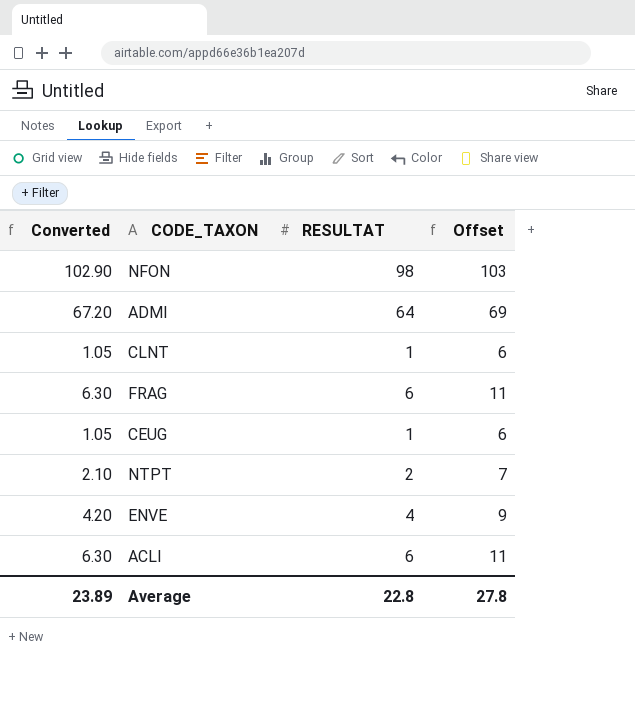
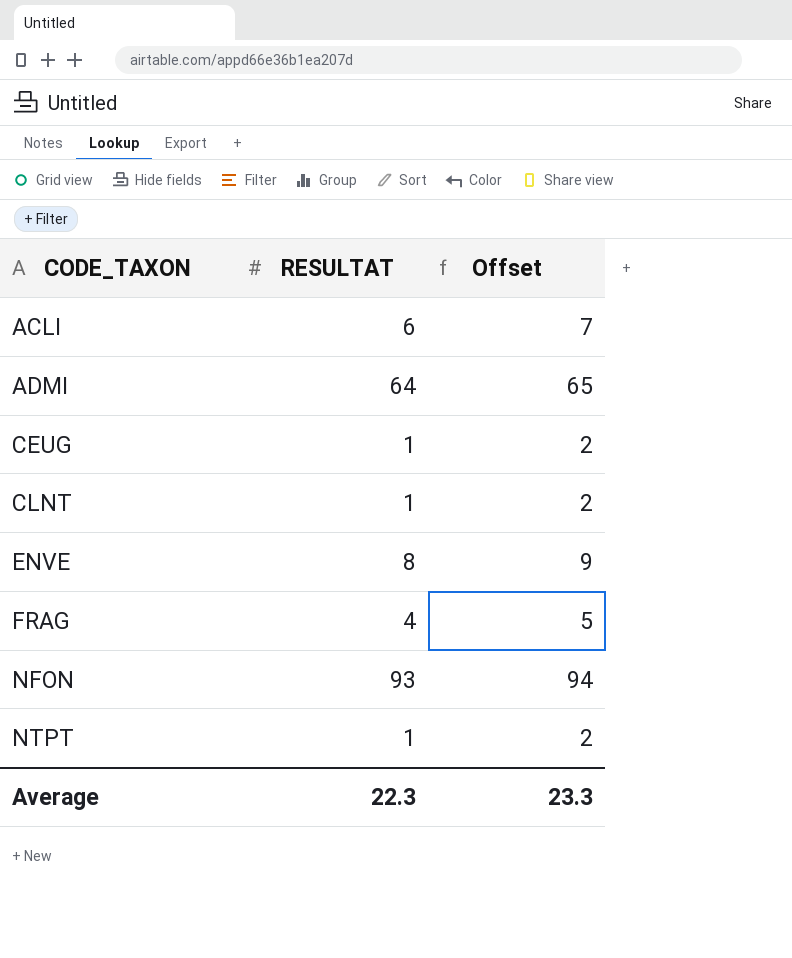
row order: none -> CODE_TAXON ascending
column Converted | formula: [RESULTAT] * 1.05 -> none
column Offset | formula: [RESULTAT] + 5 -> [RESULTAT] + 1
ENVE | RESULTAT: 4 -> 8
FRAG | RESULTAT: 6 -> 4
NFON | RESULTAT: 98 -> 93
NTPT | RESULTAT: 2 -> 1
Average | RESULTAT: 22.8 -> 22.3
Average | Offset: 27.8 -> 23.3

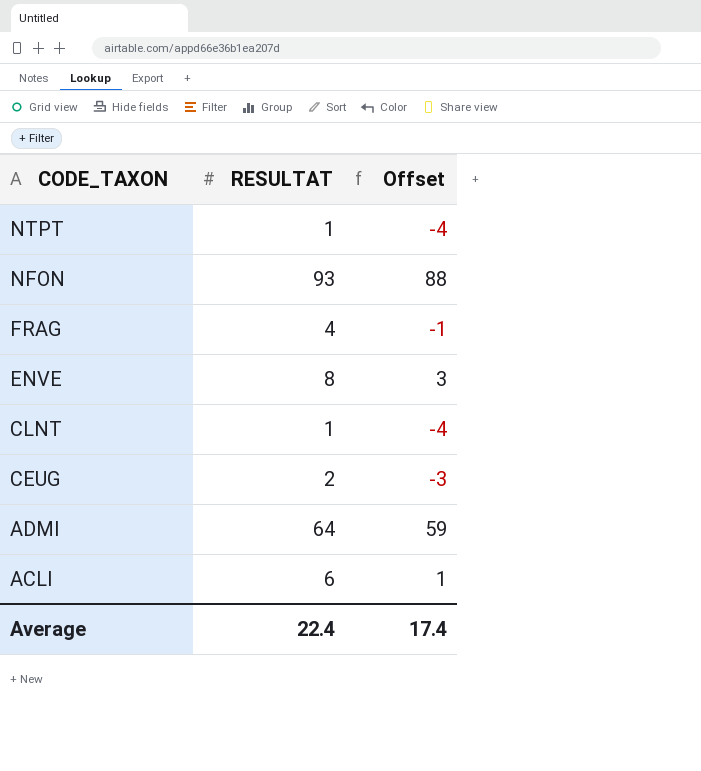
row order: CODE_TAXON ascending -> CODE_TAXON descending
column Offset | formula: [RESULTAT] + 1 -> [RESULTAT] - 5
CEUG | RESULTAT: 1 -> 2
Average | RESULTAT: 22.3 -> 22.4
Average | Offset: 23.3 -> 17.4

